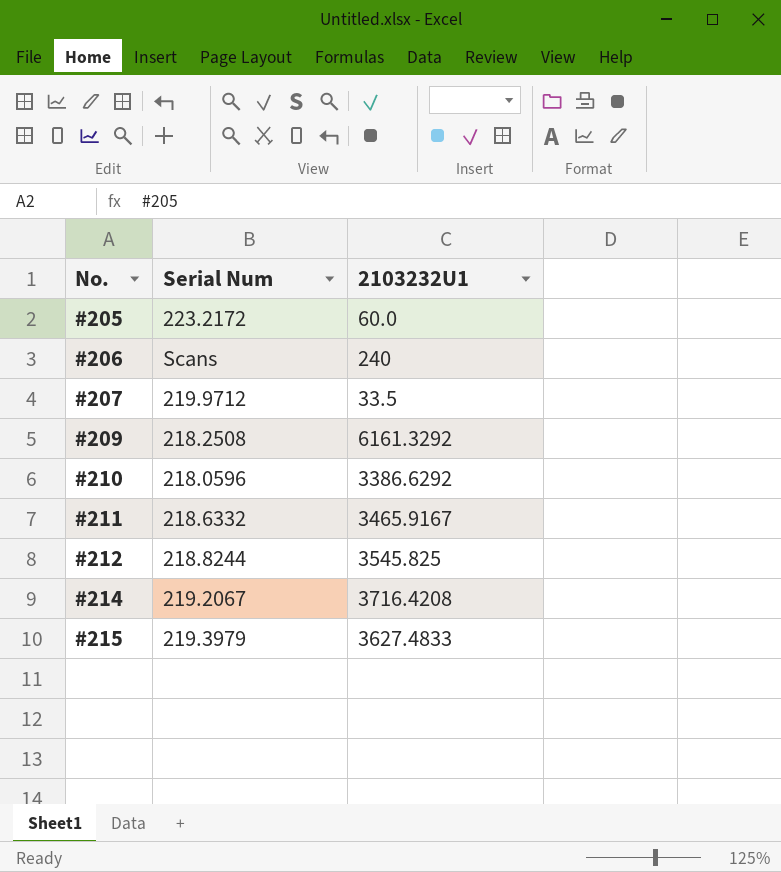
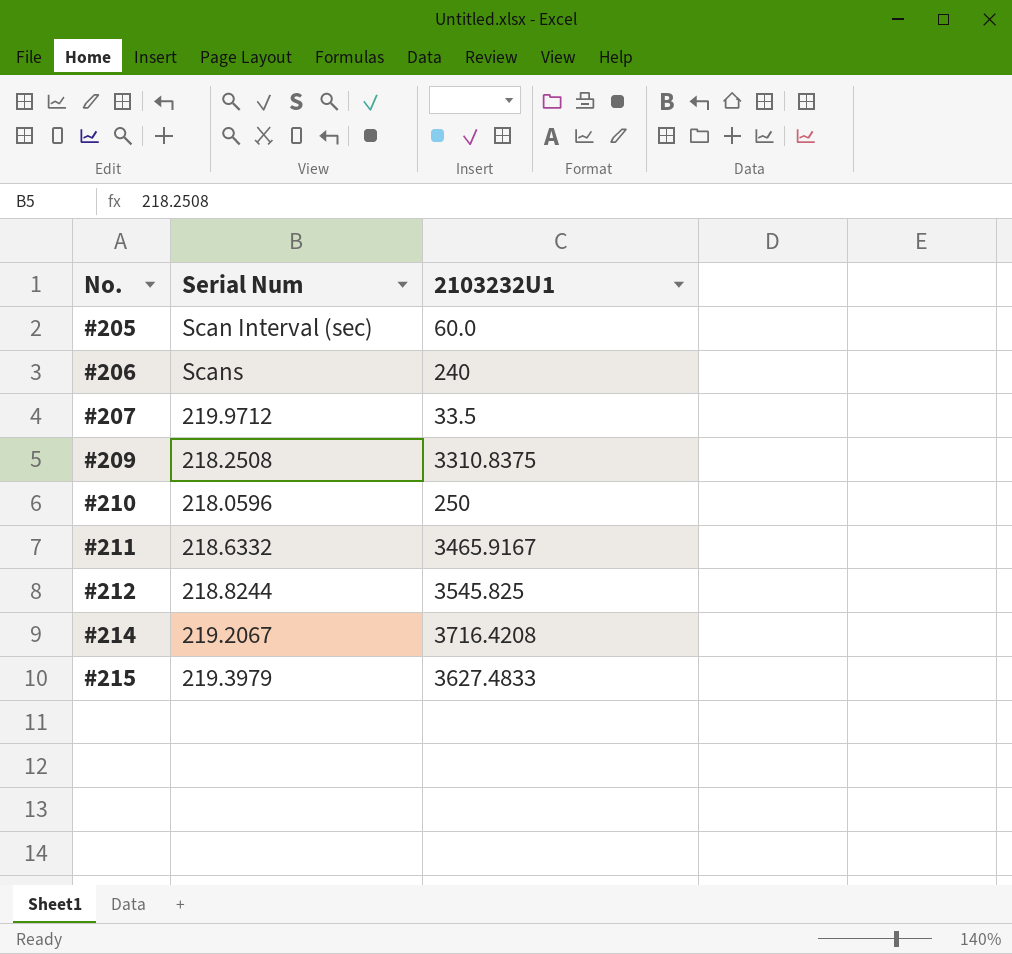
#205 | Serial Num: 223.2172 -> Scan Interval (sec)
#209 | 2103232U1: 6161.3292 -> 3310.8375
#210 | 2103232U1: 3386.6292 -> 250

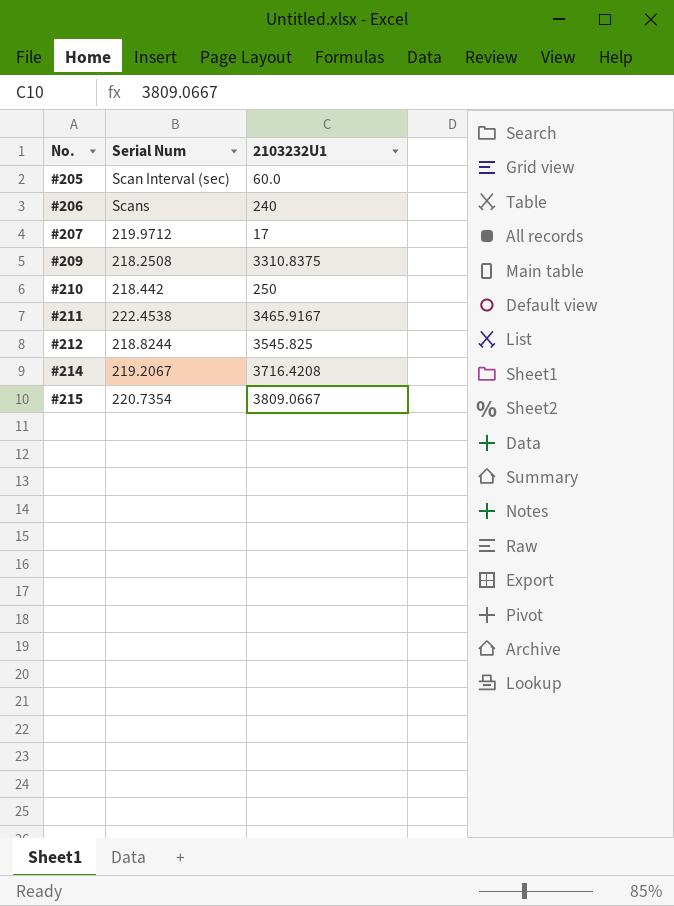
#207 | 2103232U1: 33.5 -> 17
#210 | Serial Num: 218.0596 -> 218.442
#211 | Serial Num: 218.6332 -> 222.4538
#215 | Serial Num: 219.3979 -> 220.7354
#215 | 2103232U1: 3627.4833 -> 3809.0667

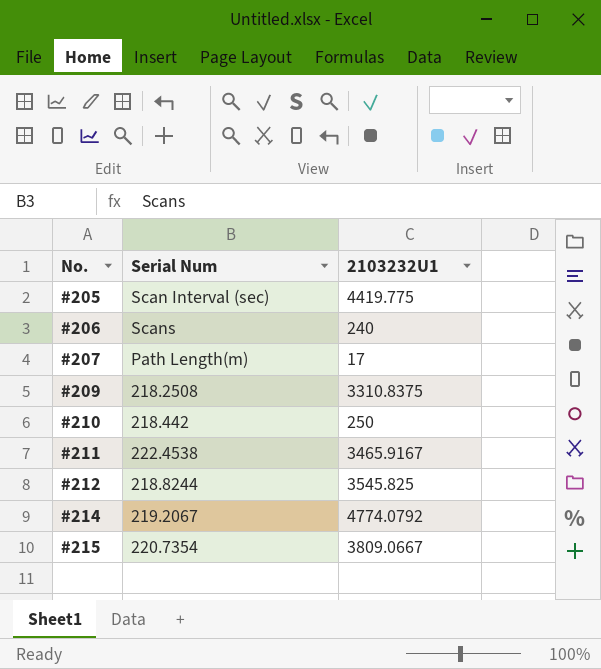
#205 | 2103232U1: 60.0 -> 4419.775
#207 | Serial Num: 219.9712 -> Path Length(m)
#214 | 2103232U1: 3716.4208 -> 4774.0792

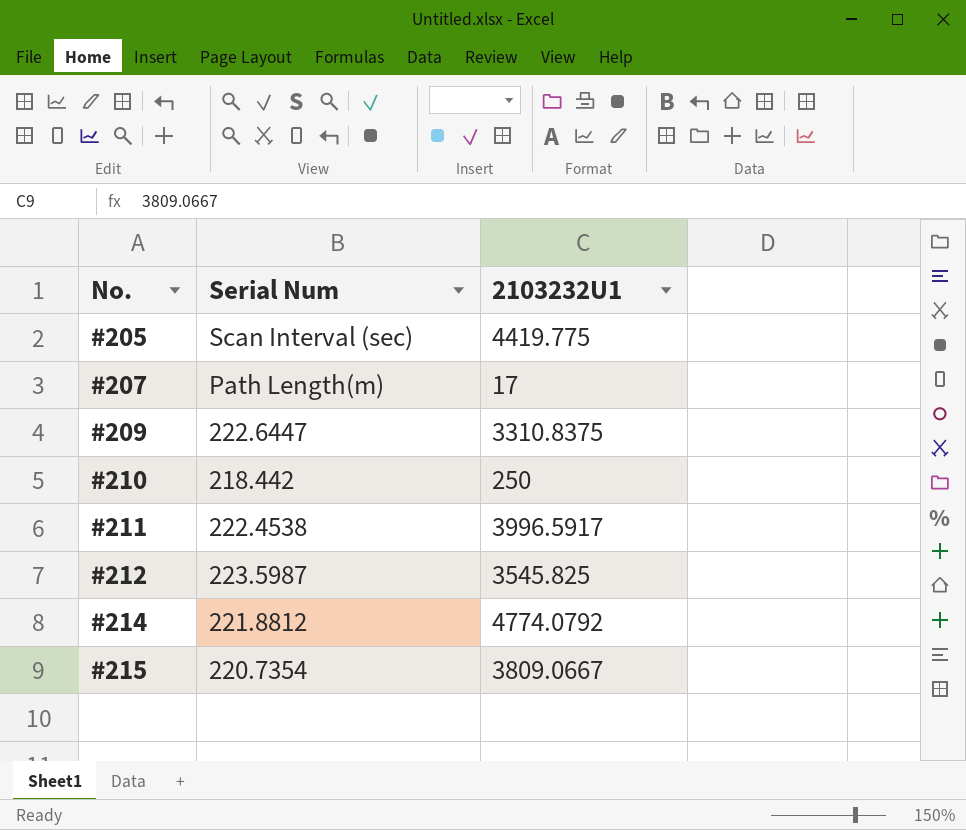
row #206: Scans | 240 -> none
#209 | Serial Num: 218.2508 -> 222.6447
#211 | 2103232U1: 3465.9167 -> 3996.5917
#212 | Serial Num: 218.8244 -> 223.5987
#214 | Serial Num: 219.2067 -> 221.8812

